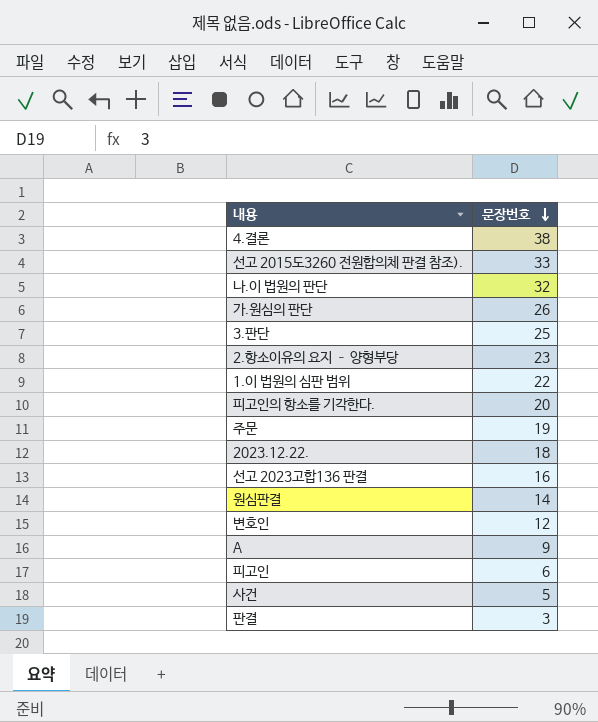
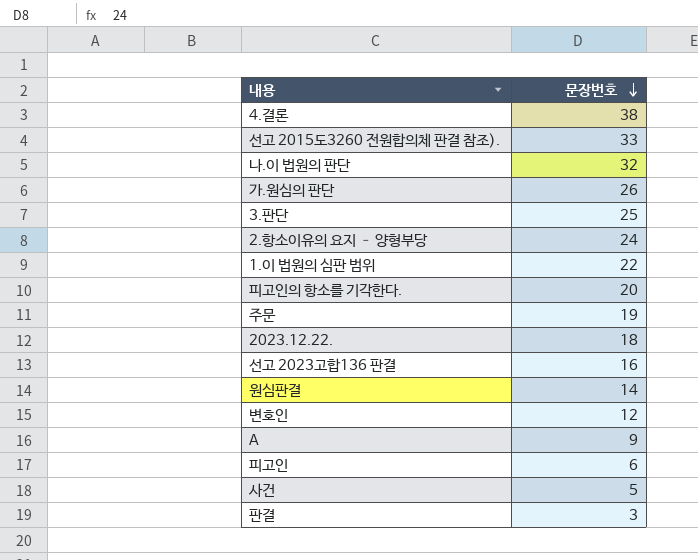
2.항소이유의 요지 – 양형부당 | 문장번호: 23 -> 24

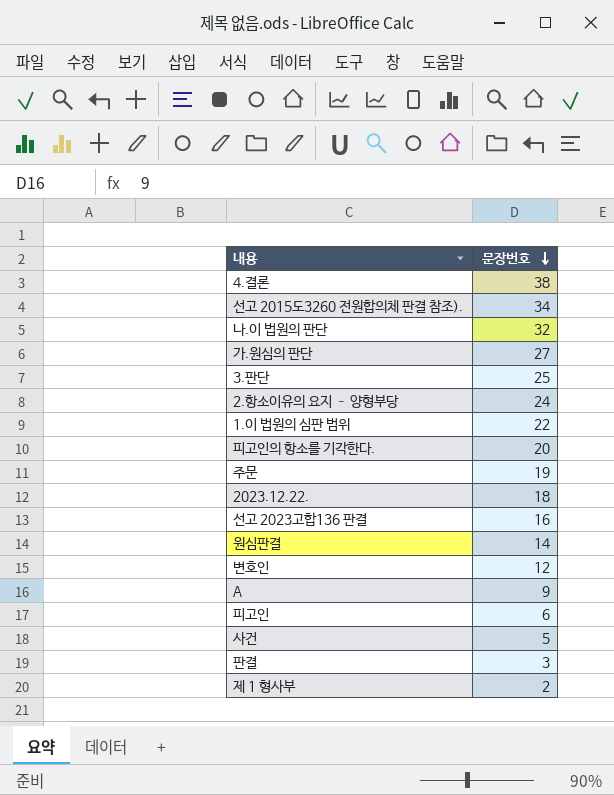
선고 2015도3260 전원합의체 판결 참조). | 문장번호: 33 -> 34
가.원심의 판단 | 문장번호: 26 -> 27
row 제 1 형사부: none -> 2

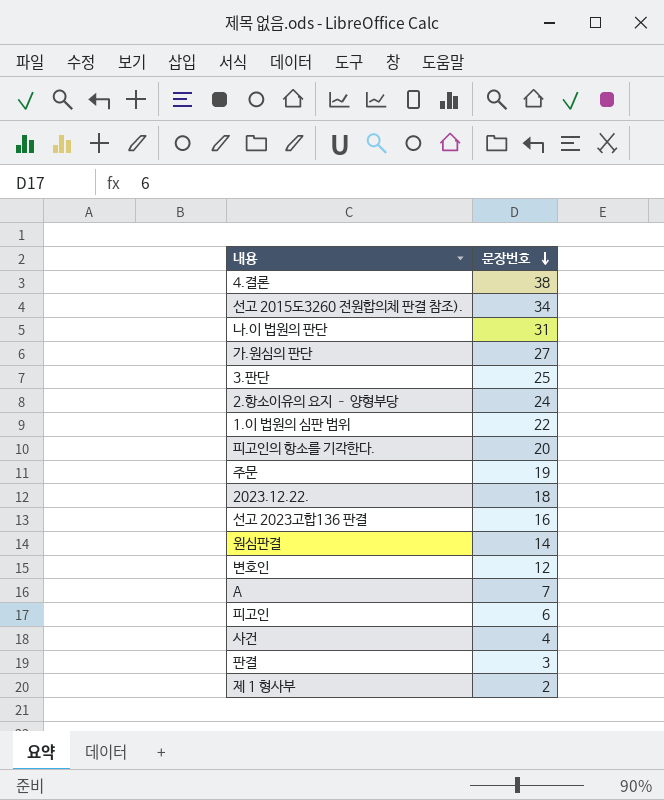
나.이 법원의 판단 | 문장번호: 32 -> 31
A | 문장번호: 9 -> 7
사건 | 문장번호: 5 -> 4

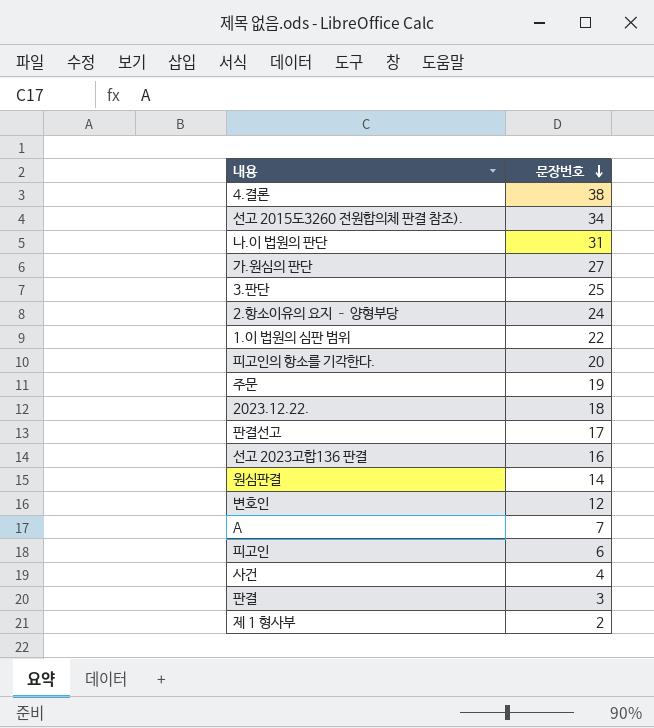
row 판결선고: none -> 17

